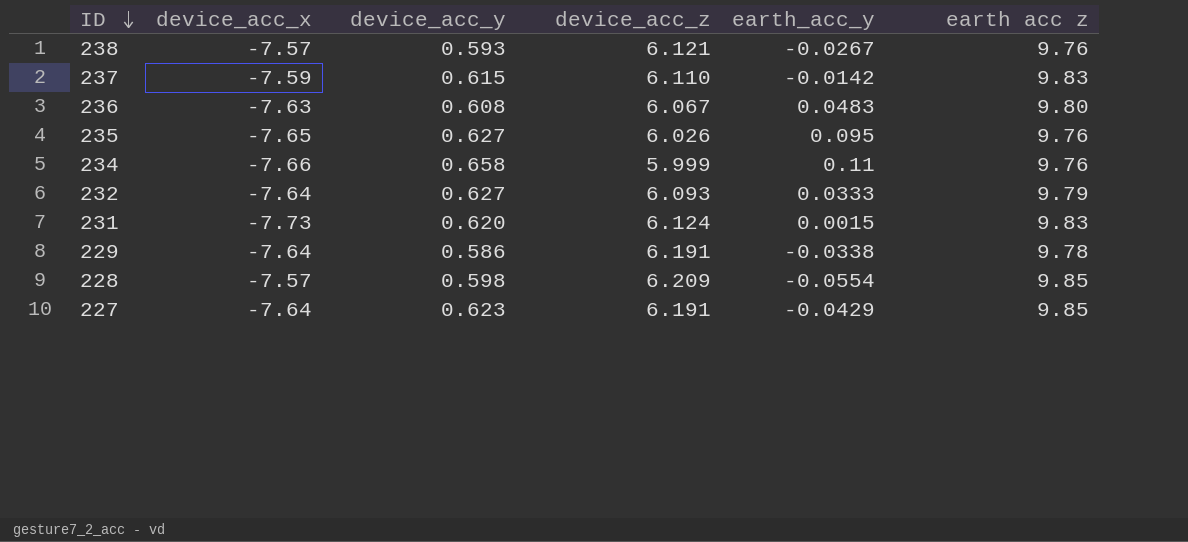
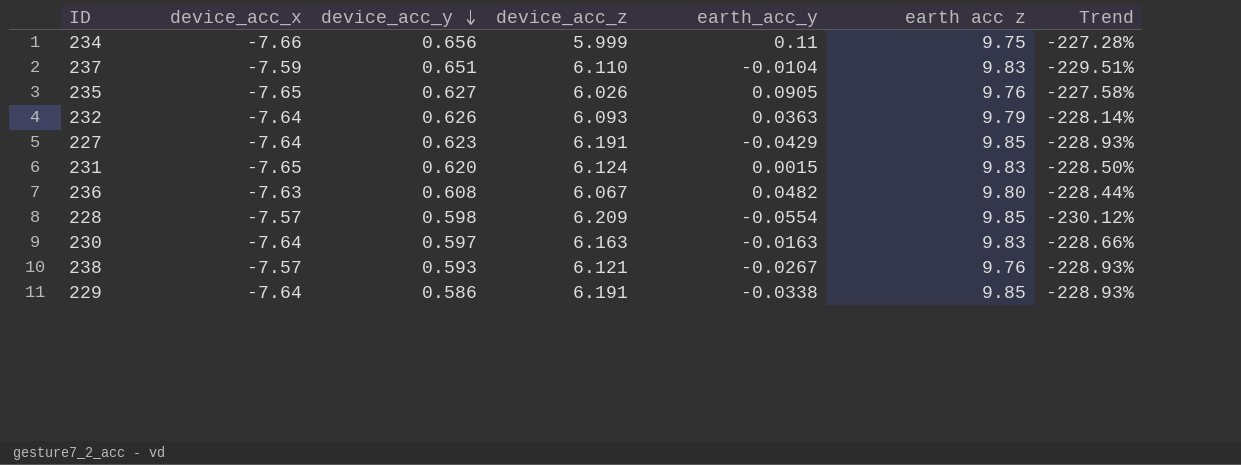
row order: ID descending -> device_acc_y descending
column Trend | formula: none -> ([earth acc z] - [device_acc_x]) / [device_acc_x]
234 | device_acc_y: 0.658 -> 0.656
234 | earth acc z: 9.76 -> 9.75
237 | device_acc_y: 0.615 -> 0.651
237 | earth_acc_y: -0.0142 -> -0.0104
235 | earth_acc_y: 0.095 -> 0.0905
232 | device_acc_y: 0.627 -> 0.626
232 | earth_acc_y: 0.0333 -> 0.0363
231 | device_acc_x: -7.73 -> -7.65
236 | earth_acc_y: 0.0483 -> 0.0482
row 230: none -> -7.64 | 0.597 | 6.163 | -0.0163 | 9.83 | -228.66%
229 | earth acc z: 9.78 -> 9.85

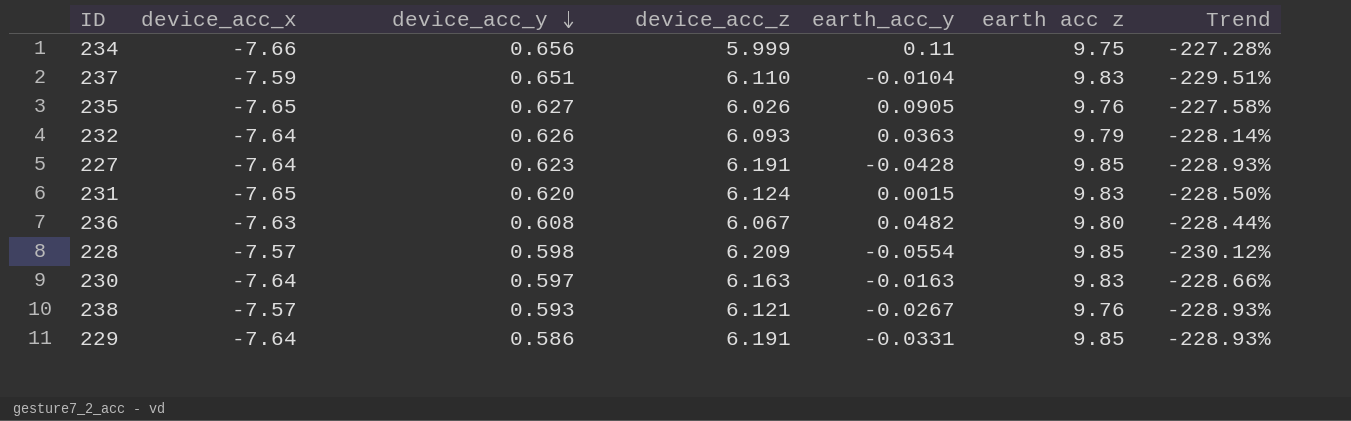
227 | earth_acc_y: -0.0429 -> -0.0428
229 | earth_acc_y: -0.0338 -> -0.0331

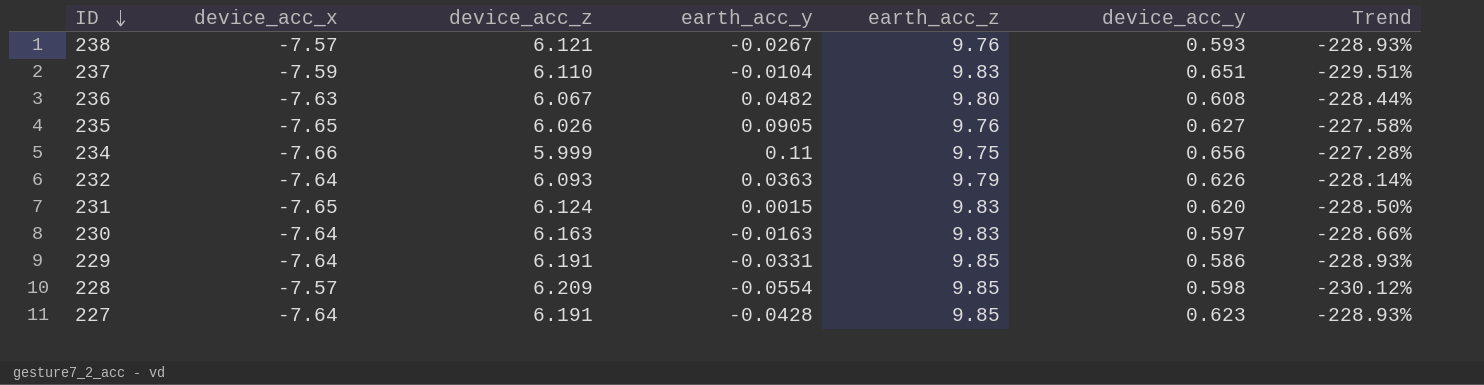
row order: device_acc_y descending -> ID descending
column name: earth acc z -> earth_acc_z
column device_acc_y | position: 3 -> 6

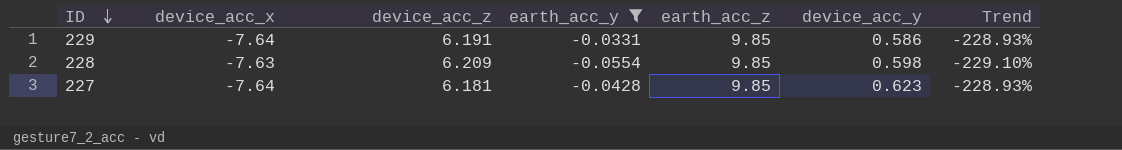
filter: none -> earth_acc_y <= -0.0331
228 | device_acc_x: -7.57 -> -7.63
228 | Trend: -230.12% -> -229.10%
227 | device_acc_z: 6.191 -> 6.181

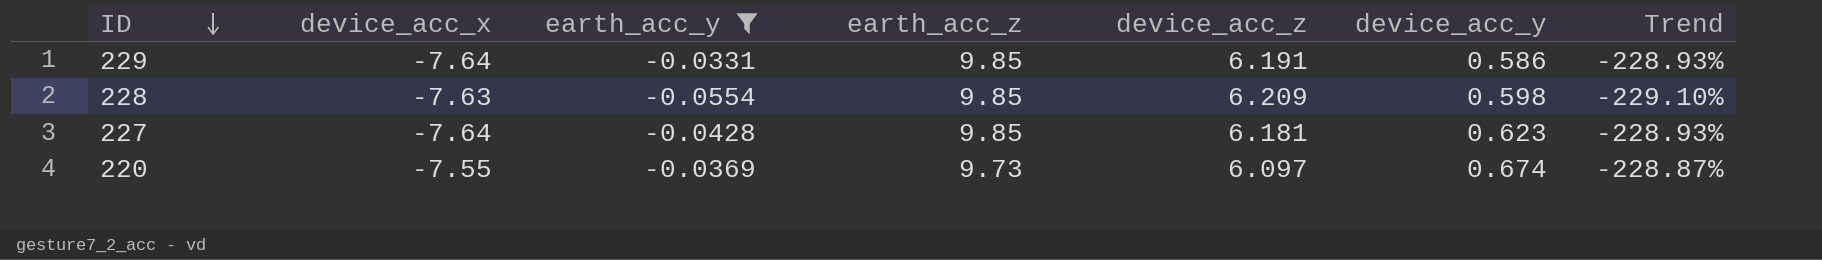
column device_acc_z | position: 3 -> 5
row 220: none -> -7.55 | -0.0369 | 9.73 | 6.097 | 0.674 | -228.87%

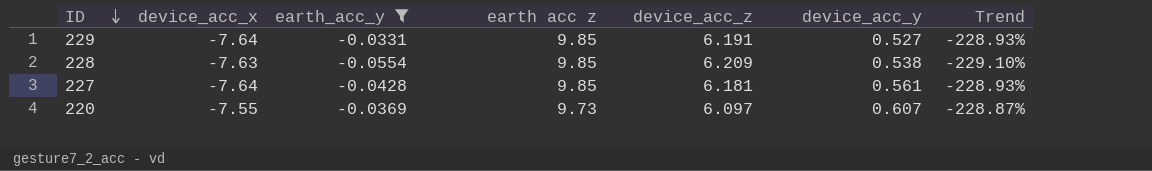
column name: earth_acc_z -> earth acc z
229 | device_acc_y: 0.586 -> 0.527
228 | device_acc_y: 0.598 -> 0.538
227 | device_acc_y: 0.623 -> 0.561
220 | device_acc_y: 0.674 -> 0.607

